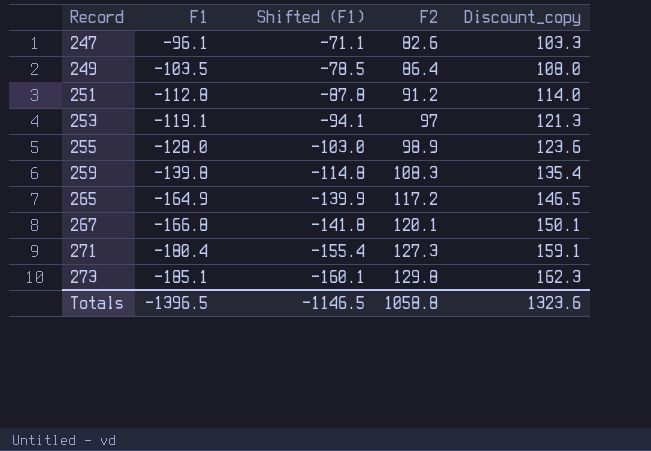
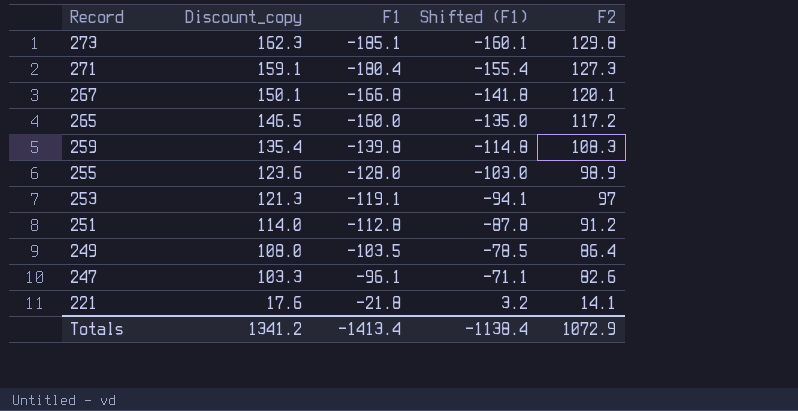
row order: Record ascending -> Record descending
column Discount_copy | position: 5 -> 2
265 | F1: -164.9 -> -160.0
265 | Shifted (F1): -139.9 -> -135.0
row 221: none -> 17.6 | -21.8 | 3.2 | 14.1
Totals | Discount_copy: 1323.6 -> 1341.2
Totals | F1: -1396.5 -> -1413.4
Totals | Shifted (F1): -1146.5 -> -1138.4
Totals | F2: 1058.8 -> 1072.9

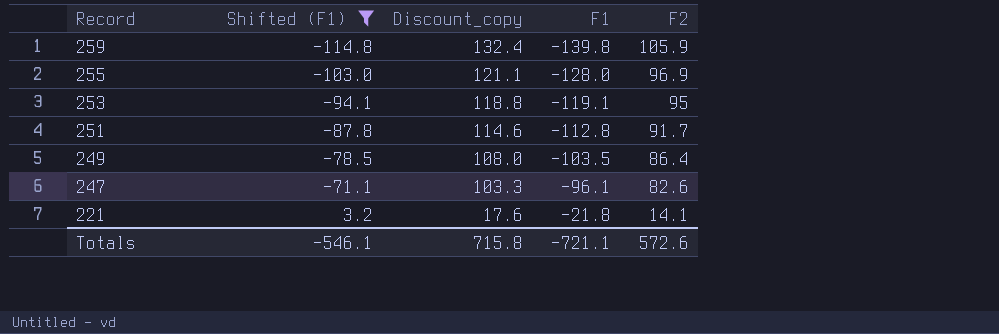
filter: none -> Shifted (F1) >= -114.8
column Shifted (F1) | position: 4 -> 2
259 | Discount_copy: 135.4 -> 132.4
259 | F2: 108.3 -> 105.9
255 | Discount_copy: 123.6 -> 121.1
255 | F2: 98.9 -> 96.9
253 | Discount_copy: 121.3 -> 118.8
253 | F2: 97 -> 95
251 | Discount_copy: 114.0 -> 114.6
251 | F2: 91.2 -> 91.7
Totals | Shifted (F1): -1138.4 -> -546.1
Totals | Discount_copy: 1341.2 -> 715.8
Totals | F1: -1413.4 -> -721.1
Totals | F2: 1072.9 -> 572.6

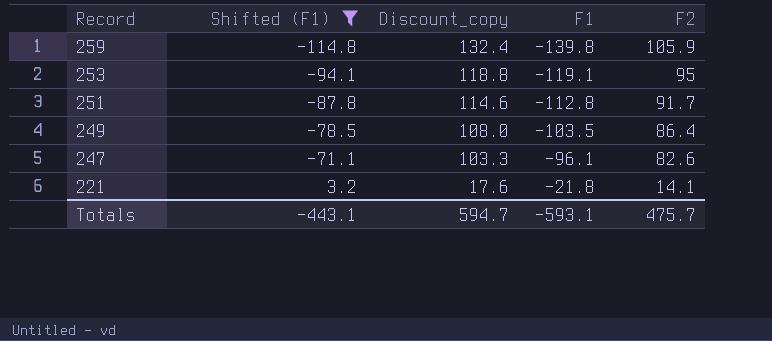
row 255: -103.0 | 121.1 | -128.0 | 96.9 -> none
Totals | Shifted (F1): -546.1 -> -443.1
Totals | Discount_copy: 715.8 -> 594.7
Totals | F1: -721.1 -> -593.1
Totals | F2: 572.6 -> 475.7

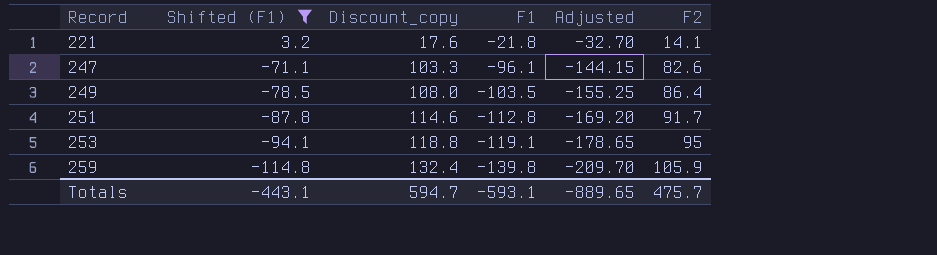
row order: Record descending -> Record ascending
column Adjusted | formula: none -> [F1] * 1.5

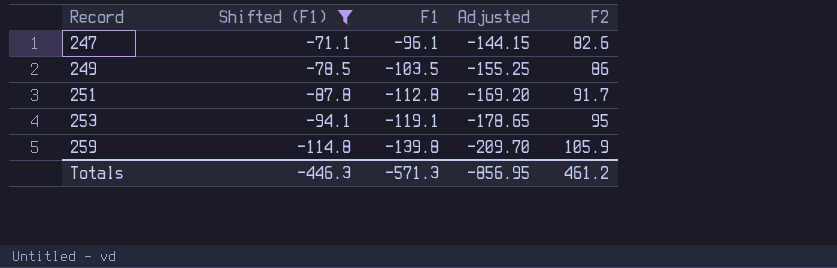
column Discount_copy | formula: [F2] * 1.25 -> none
row 221: 3.2 | 17.6 | -21.8 | -32.70 | 14.1 -> none
249 | F2: 86.4 -> 86
Totals | Shifted (F1): -443.1 -> -446.3
Totals | F1: -593.1 -> -571.3
Totals | Adjusted: -889.65 -> -856.95
Totals | F2: 475.7 -> 461.2

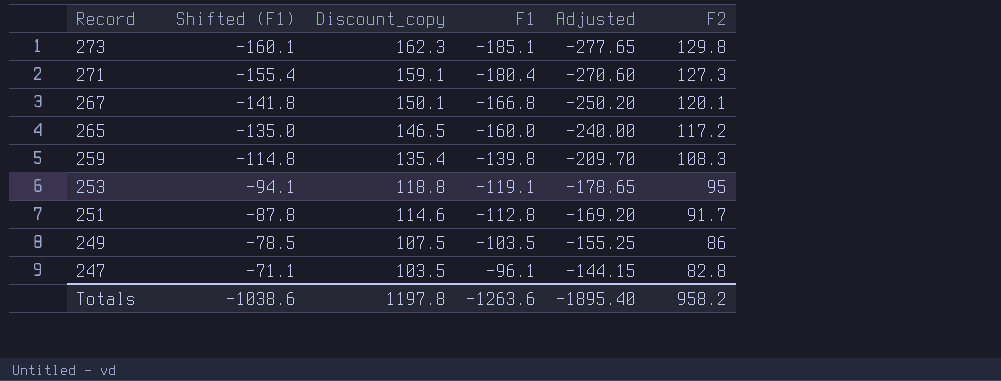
filter: Shifted (F1) >= -114.8 -> none
row order: Record ascending -> Record descending
column Discount_copy | formula: none -> [F2] * 1.25
259 | F2: 105.9 -> 108.3
247 | F2: 82.6 -> 82.8
Totals | Shifted (F1): -446.3 -> -1038.6
Totals | F1: -571.3 -> -1263.6
Totals | Adjusted: -856.95 -> -1895.40
Totals | F2: 461.2 -> 958.2

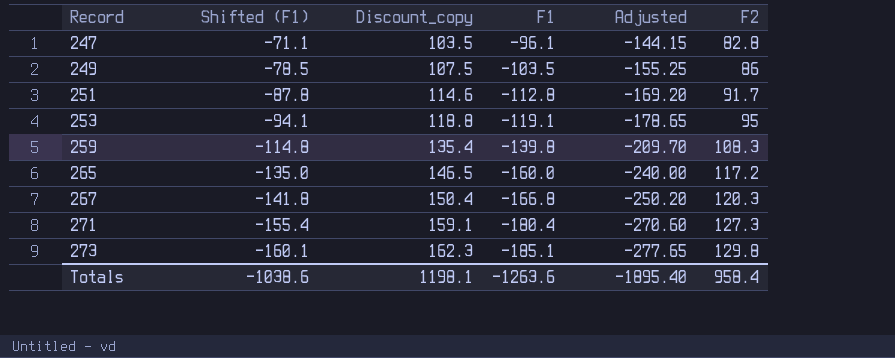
row order: Record descending -> Record ascending
267 | Discount_copy: 150.1 -> 150.4
267 | F2: 120.1 -> 120.3
Totals | Discount_copy: 1197.8 -> 1198.1
Totals | F2: 958.2 -> 958.4

